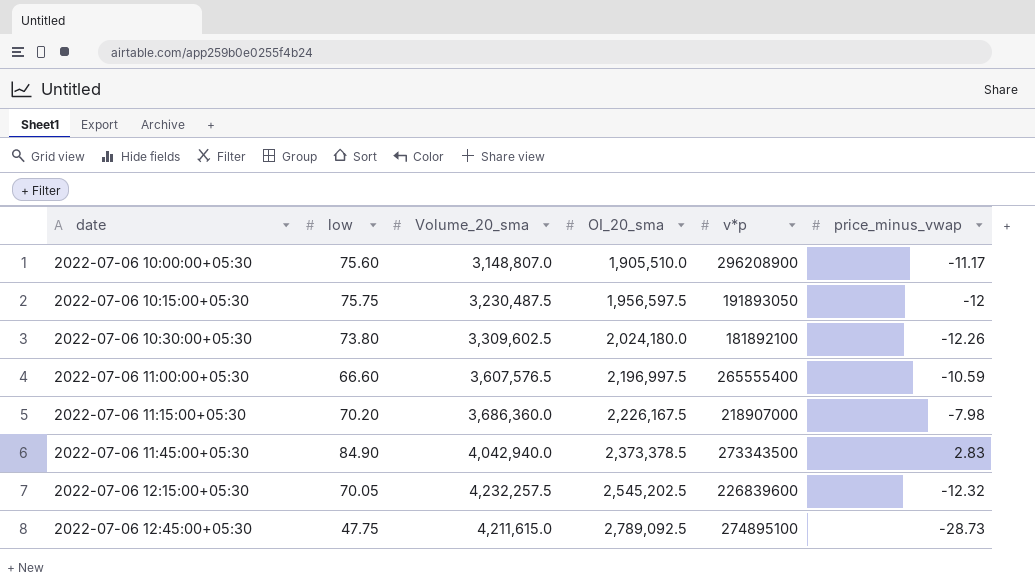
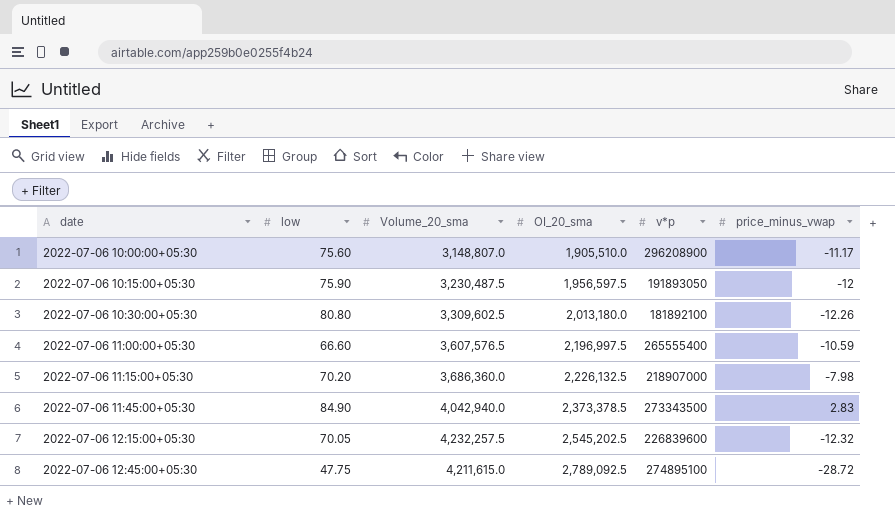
2022-07-06 10:15:00+05:30 | low: 75.75 -> 75.90
2022-07-06 10:30:00+05:30 | low: 73.80 -> 80.80
2022-07-06 10:30:00+05:30 | OI_20_sma: 2,024,180.0 -> 2,013,180.0
2022-07-06 11:15:00+05:30 | OI_20_sma: 2,226,167.5 -> 2,226,132.5
2022-07-06 12:45:00+05:30 | price_minus_vwap: -28.73 -> -28.72

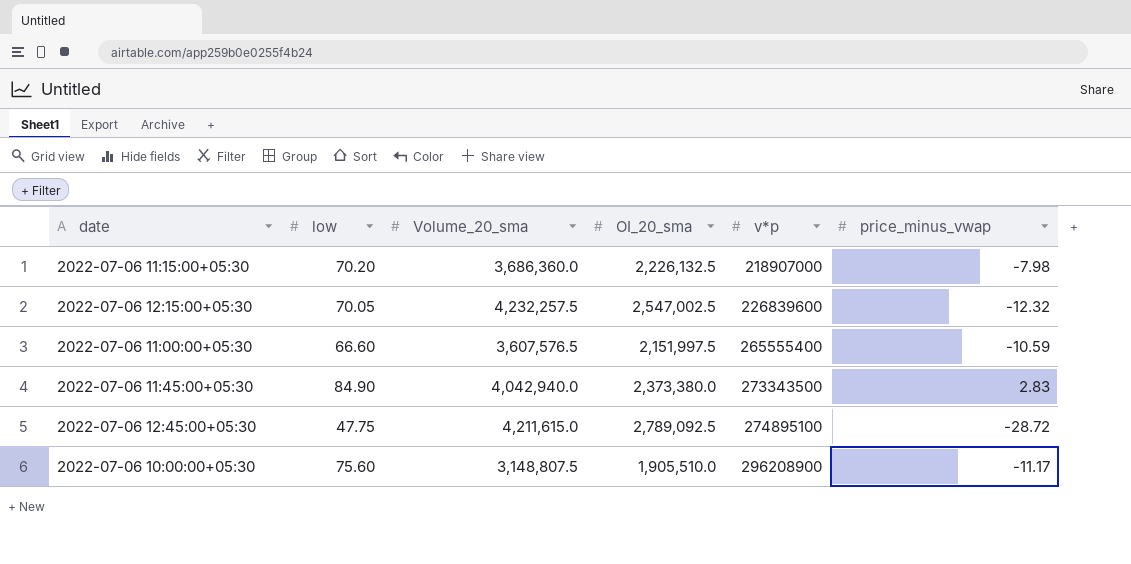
row order: date ascending -> v*p ascending
row 2022-07-06 10:15:00+05:30: 75.90 | 3,230,487.5 | 1,956,597.5 | 191893050 | -12 -> none
row 2022-07-06 10:30:00+05:30: 80.80 | 3,309,602.5 | 2,013,180.0 | 181892100 | -12.26 -> none
2022-07-06 12:15:00+05:30 | OI_20_sma: 2,545,202.5 -> 2,547,002.5
2022-07-06 11:00:00+05:30 | OI_20_sma: 2,196,997.5 -> 2,151,997.5
2022-07-06 11:45:00+05:30 | OI_20_sma: 2,373,378.5 -> 2,373,380.0
2022-07-06 10:00:00+05:30 | Volume_20_sma: 3,148,807.0 -> 3,148,807.5

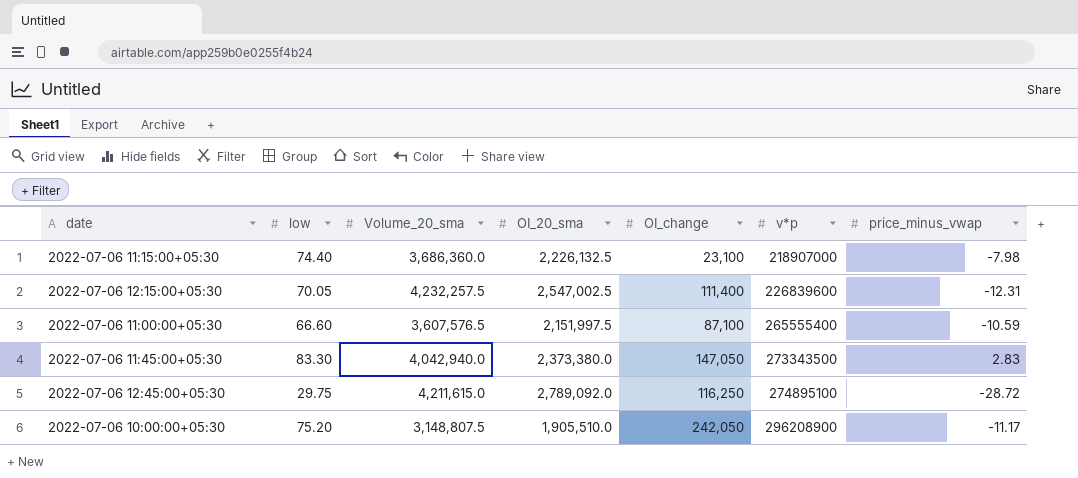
column OI_change | position: none -> 5
2022-07-06 11:15:00+05:30 | low: 70.20 -> 74.40
2022-07-06 12:15:00+05:30 | price_minus_vwap: -12.32 -> -12.31
2022-07-06 11:45:00+05:30 | low: 84.90 -> 83.30
2022-07-06 12:45:00+05:30 | low: 47.75 -> 29.75
2022-07-06 12:45:00+05:30 | OI_20_sma: 2,789,092.5 -> 2,789,092.0
2022-07-06 10:00:00+05:30 | low: 75.60 -> 75.20

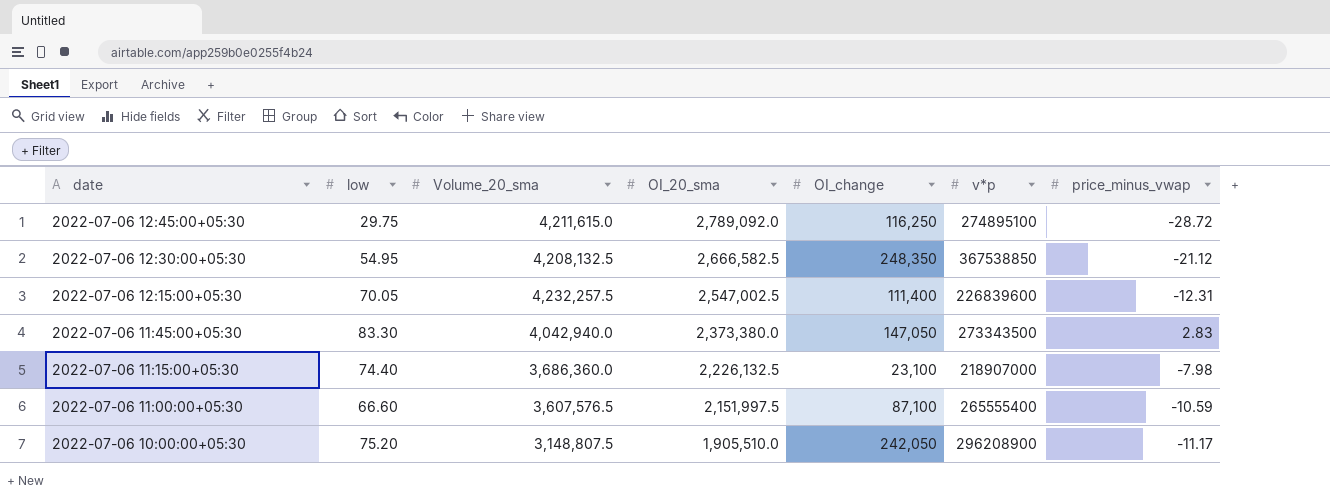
row order: v*p ascending -> date descending
row 2022-07-06 12:30:00+05:30: none -> 54.95 | 4,208,132.5 | 2,666,582.5 | 248,350 | 367538850 | -21.12

